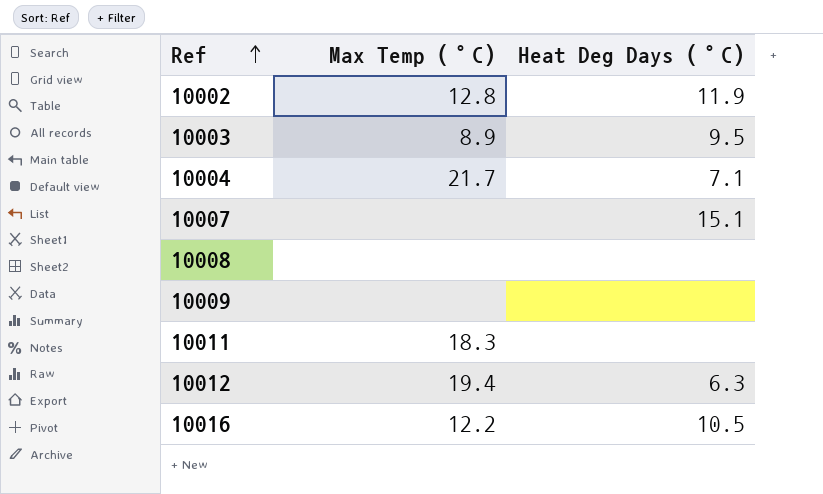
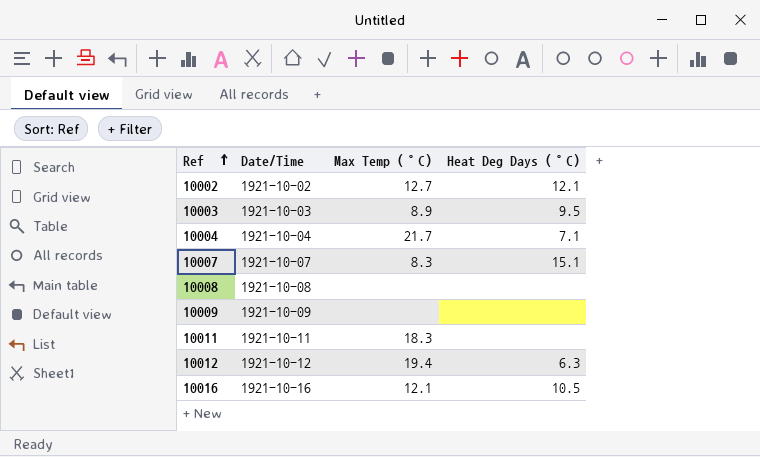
column Date/Time | position: none -> 2
10002 | Max Temp (°C): 12.8 -> 12.7
10002 | Heat Deg Days (°C): 11.9 -> 12.1
10007 | Max Temp (°C): none -> 8.3
10016 | Max Temp (°C): 12.2 -> 12.1

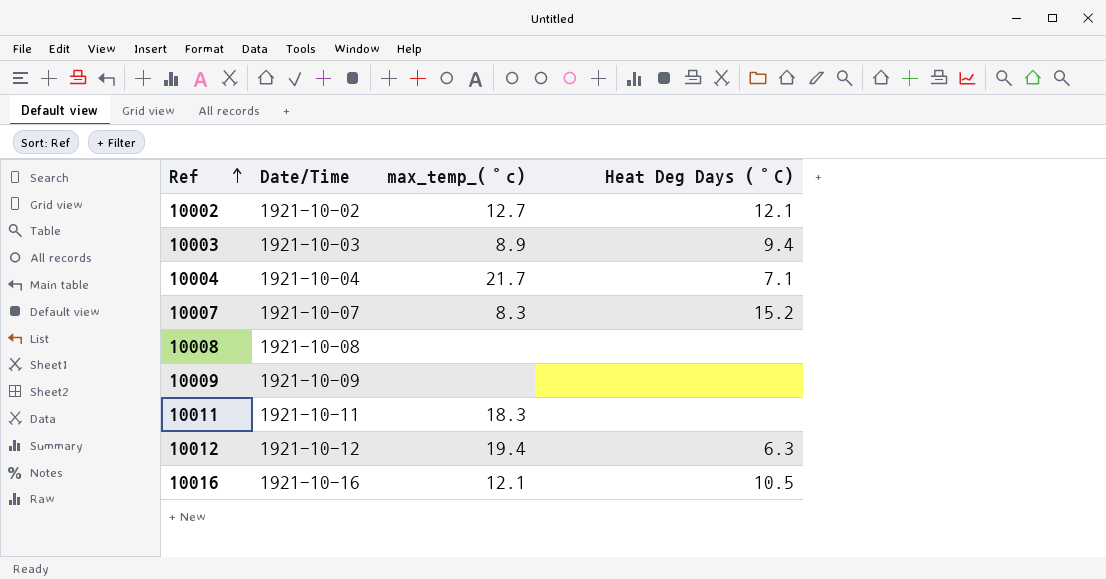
column name: Max Temp (°C) -> max_temp_(°c)
10003 | Heat Deg Days (°C): 9.5 -> 9.4
10007 | Heat Deg Days (°C): 15.1 -> 15.2

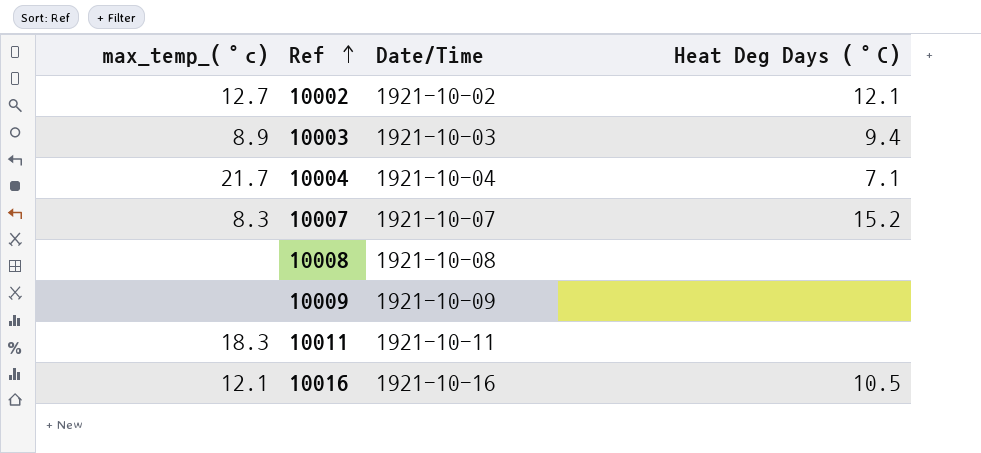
column max_temp_(°c) | position: 3 -> 1
row 10012: 1921-10-12 | 19.4 | 6.3 -> none

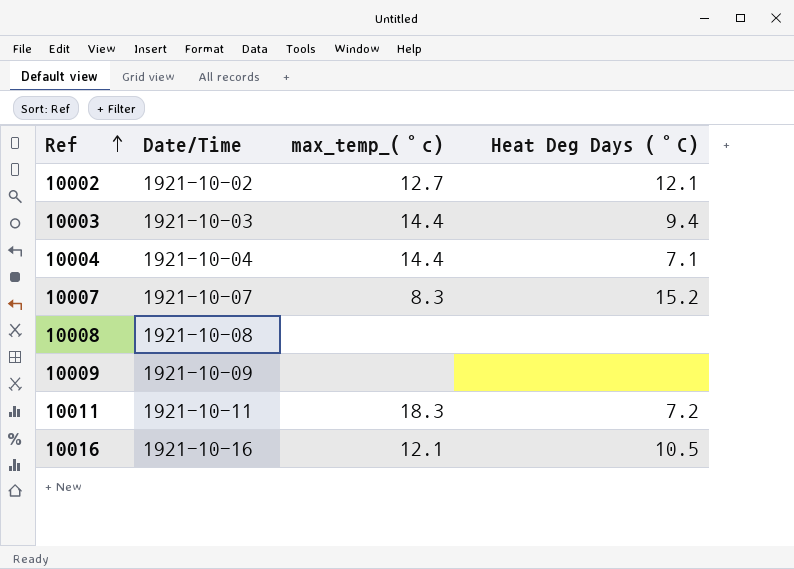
column max_temp_(°c) | position: 1 -> 3
10003 | max_temp_(°c): 8.9 -> 14.4
10004 | max_temp_(°c): 21.7 -> 14.4
10011 | Heat Deg Days (°C): none -> 7.2

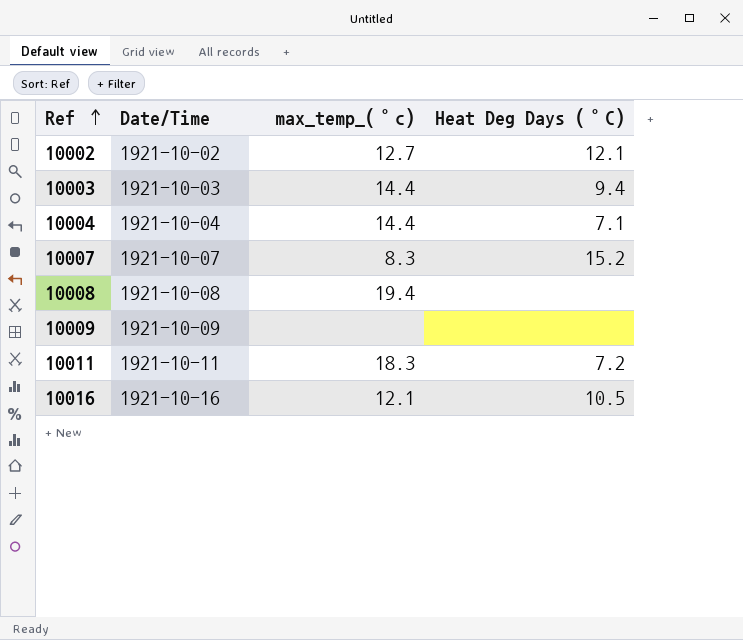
10008 | max_temp_(°c): none -> 19.4

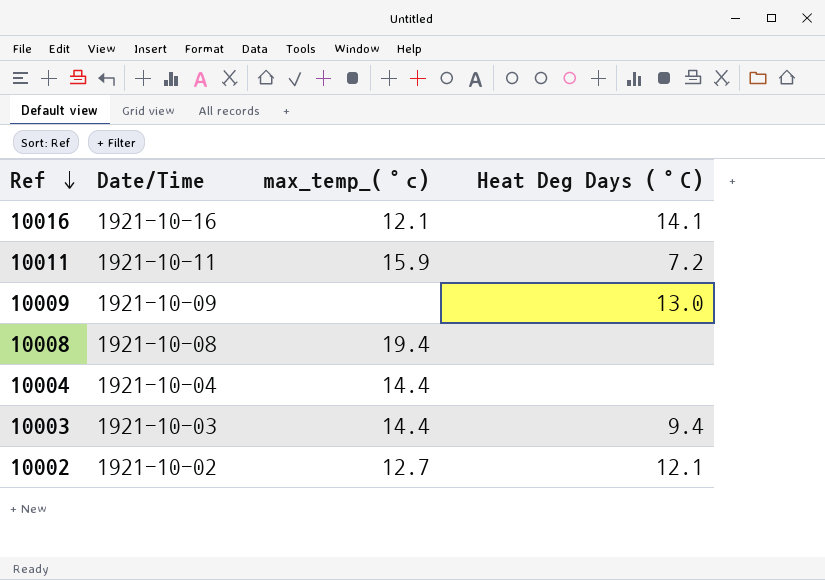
row order: Ref ascending -> Ref descending
row 10007: 1921-10-07 | 8.3 | 15.2 -> none
10016 | Heat Deg Days (°C): 10.5 -> 14.1
10011 | max_temp_(°c): 18.3 -> 15.9
10009 | Heat Deg Days (°C): none -> 13.0
10004 | Heat Deg Days (°C): 7.1 -> none

